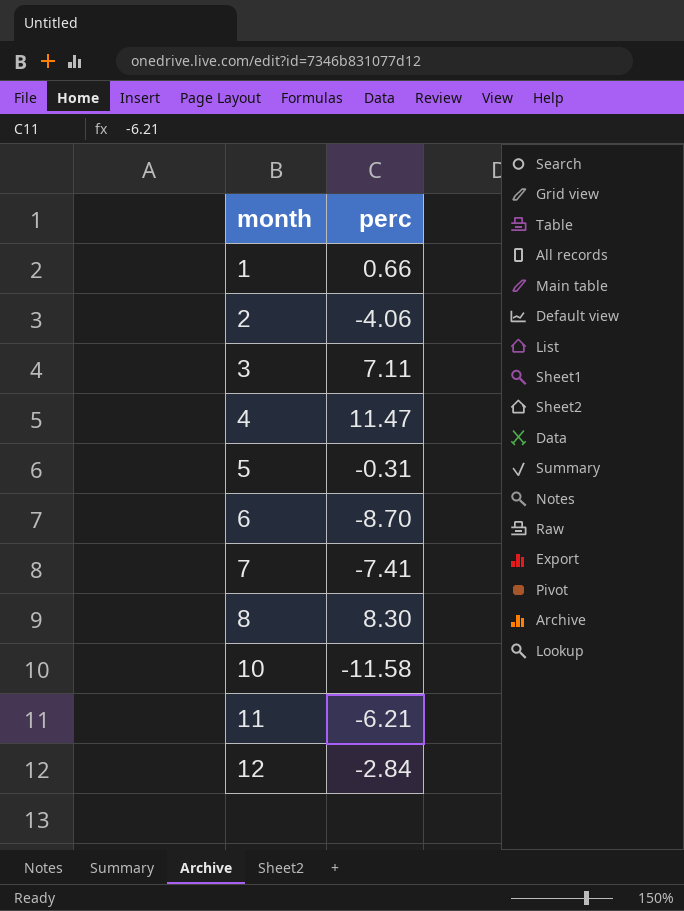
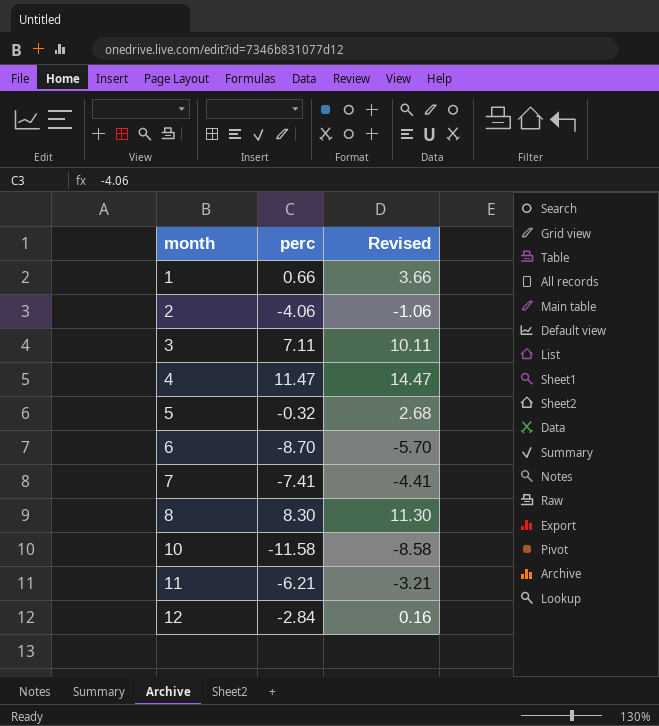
column Revised | formula: none -> [perc] + 3
5 | perc: -0.31 -> -0.32

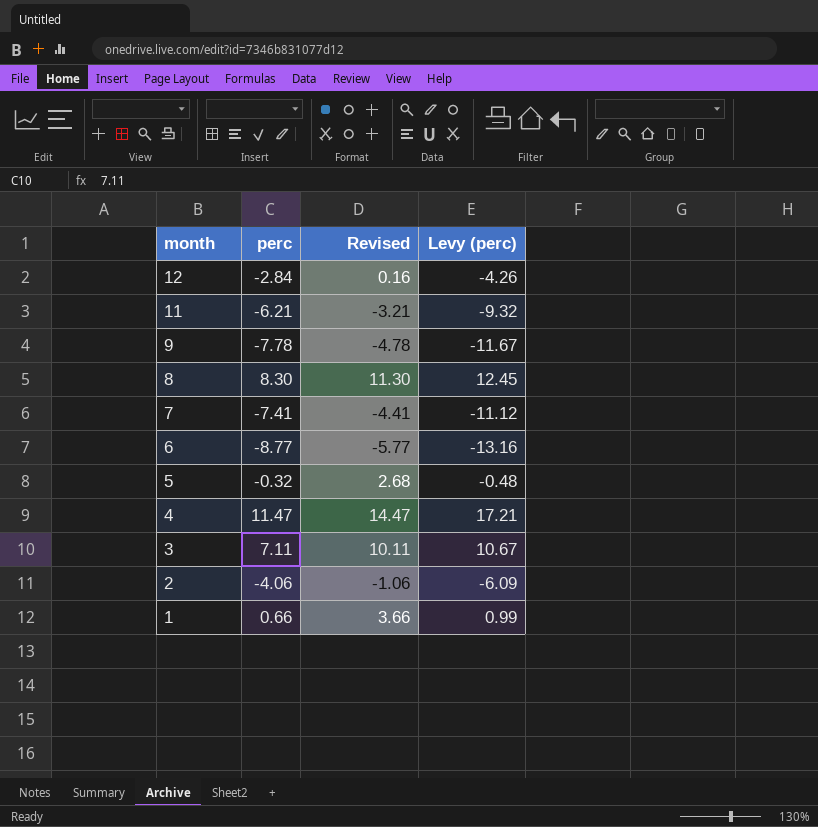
row order: month ascending -> month descending
column Levy (perc) | formula: none -> [perc] * 1.5
row 10: -11.58 | -8.58 -> none
row 9: none -> -7.78 | -4.78 | -11.67
6 | perc: -8.70 -> -8.77
6 | Revised: -5.70 -> -5.77

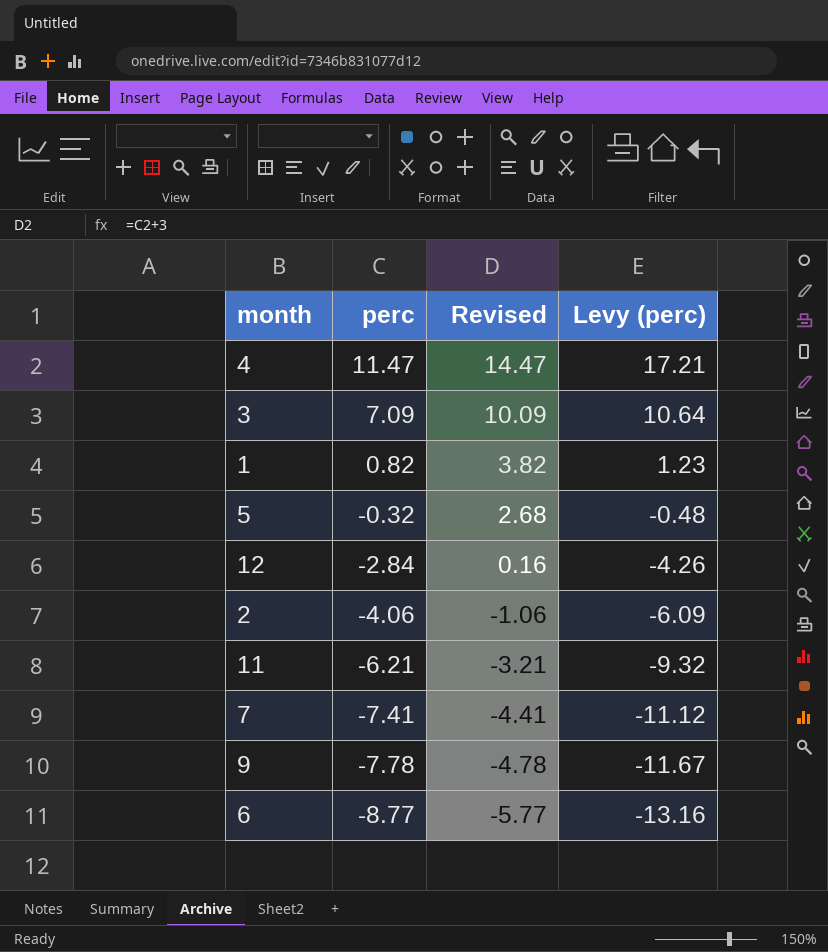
row order: month descending -> perc descending
row 8: 8.30 | 11.30 | 12.45 -> none
3 | perc: 7.11 -> 7.09
3 | Revised: 10.11 -> 10.09
3 | Levy (perc): 10.67 -> 10.64
1 | perc: 0.66 -> 0.82
1 | Revised: 3.66 -> 3.82
1 | Levy (perc): 0.99 -> 1.23

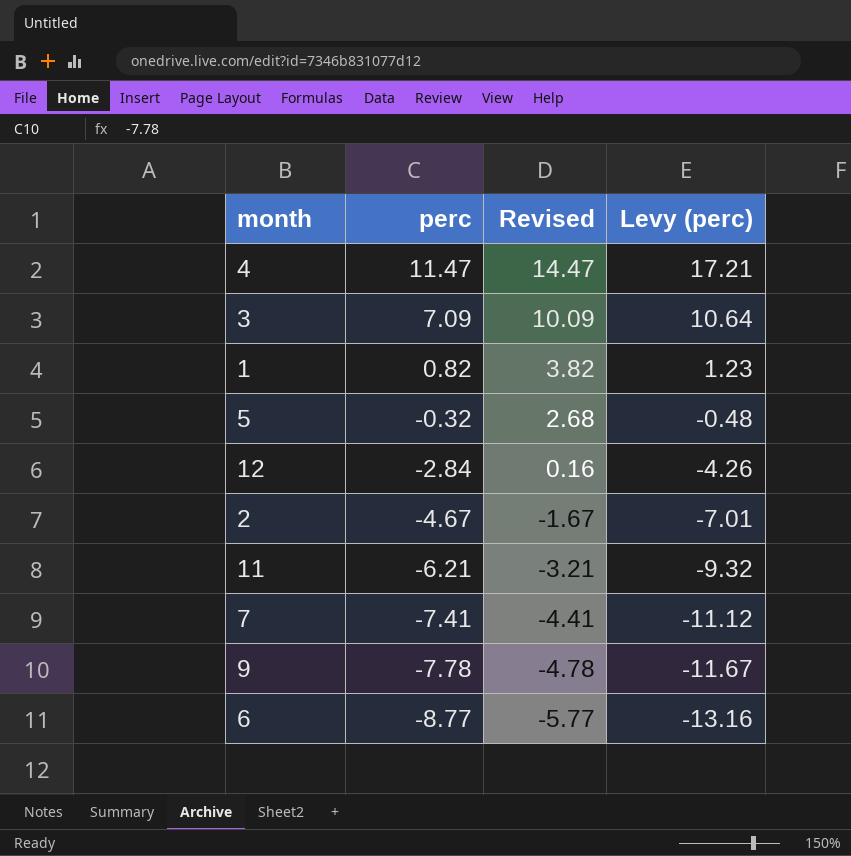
2 | perc: -4.06 -> -4.67
2 | Revised: -1.06 -> -1.67
2 | Levy (perc): -6.09 -> -7.01

